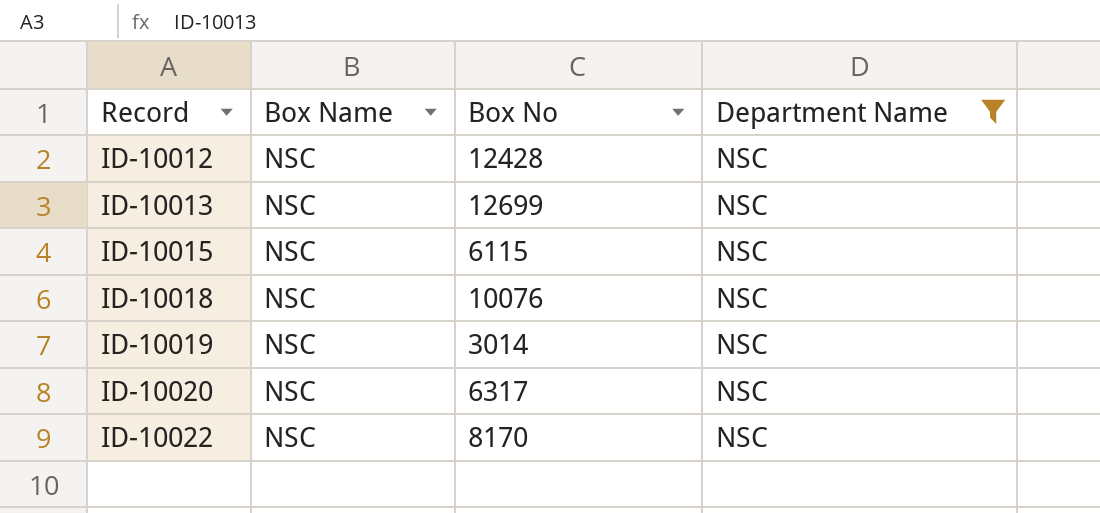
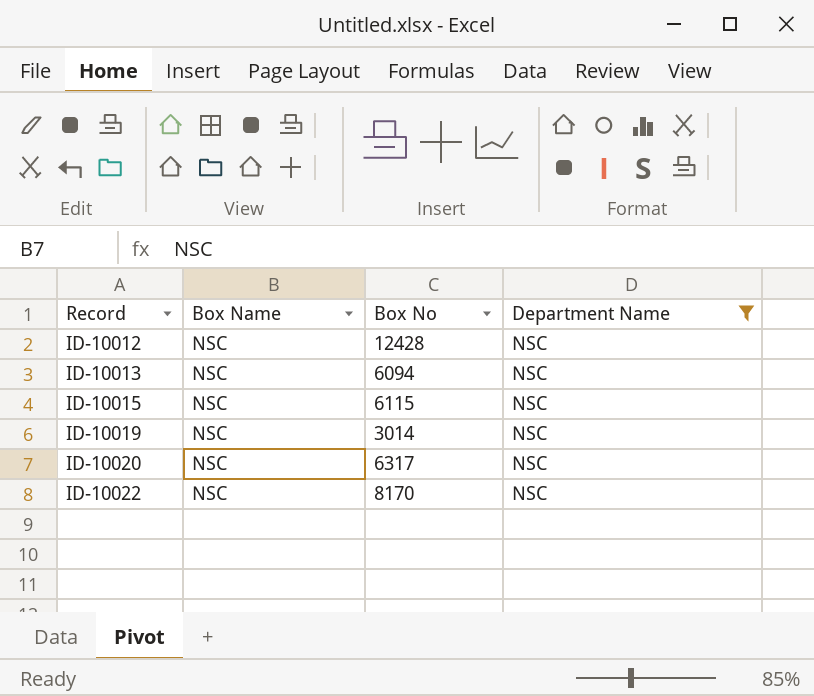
row ID-10018: NSC | 10076 | NSC -> none
ID-10013 | Box No: 12699 -> 6094

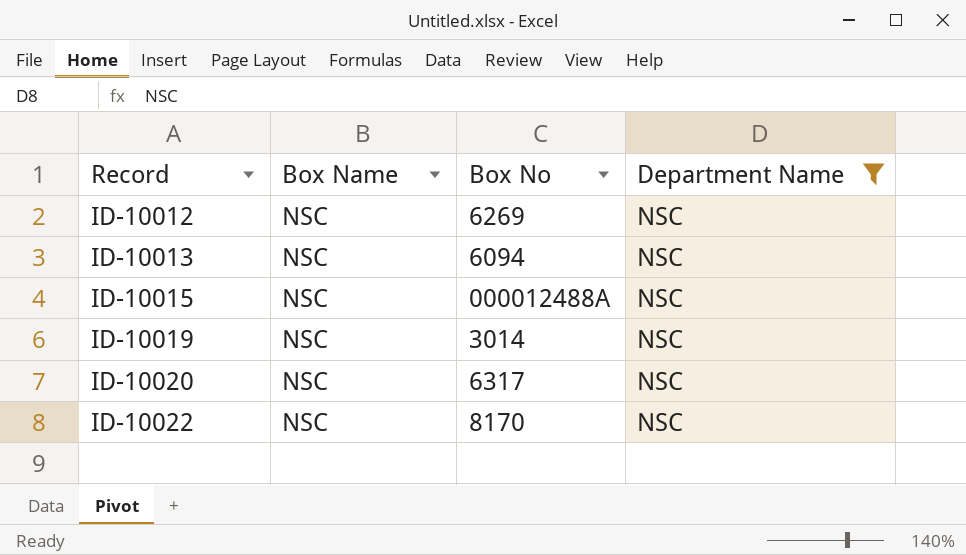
ID-10012 | Box No: 12428 -> 6269
ID-10015 | Box No: 6115 -> 000012488A

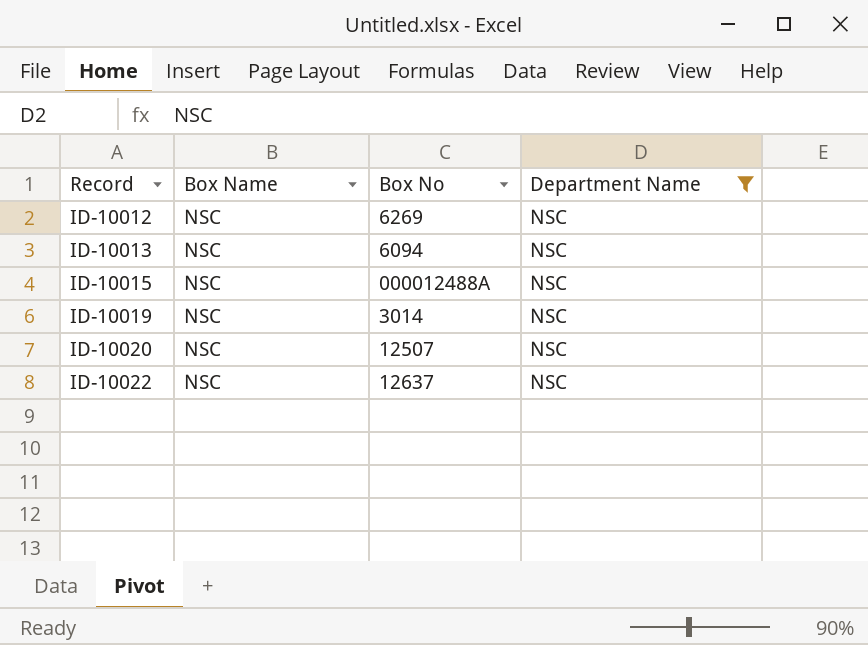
ID-10020 | Box No: 6317 -> 12507
ID-10022 | Box No: 8170 -> 12637

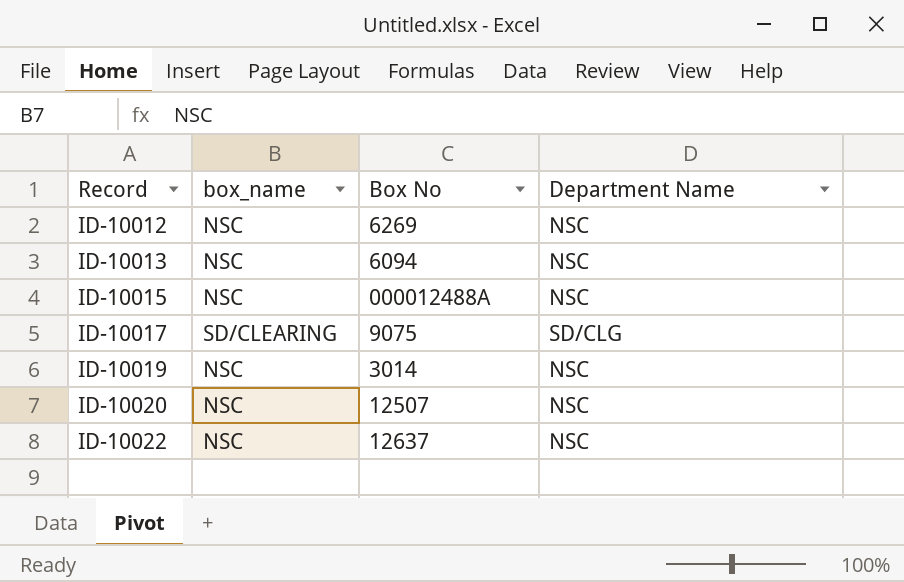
filter: Department Name = NSC -> none
column name: Box Name -> box_name

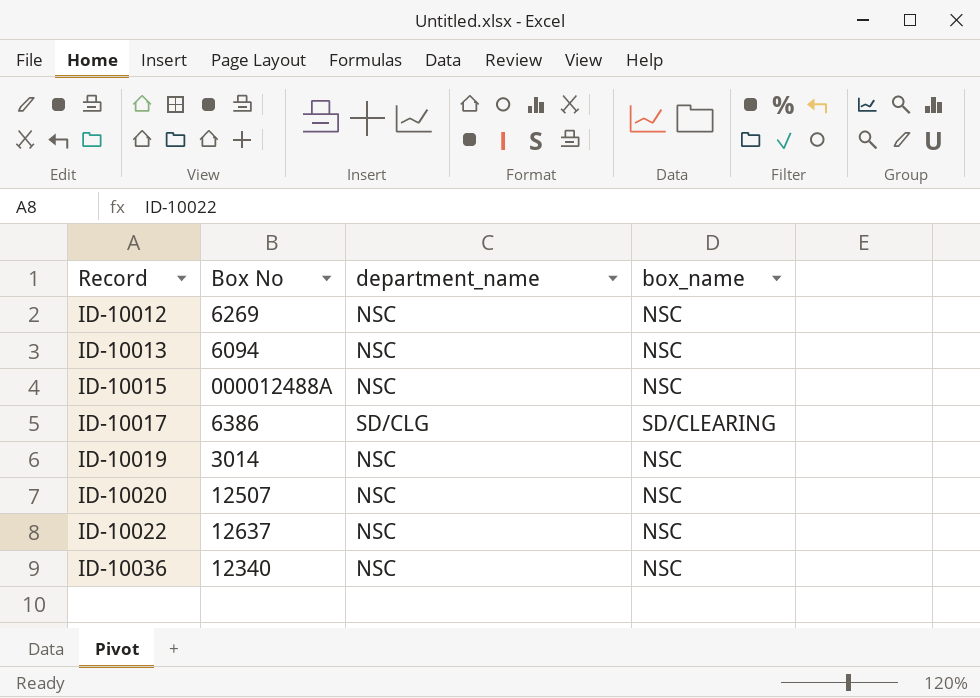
column name: Department Name -> department_name
column box_name | position: 2 -> 4
ID-10017 | Box No: 9075 -> 6386
row ID-10036: none -> 12340 | NSC | NSC

